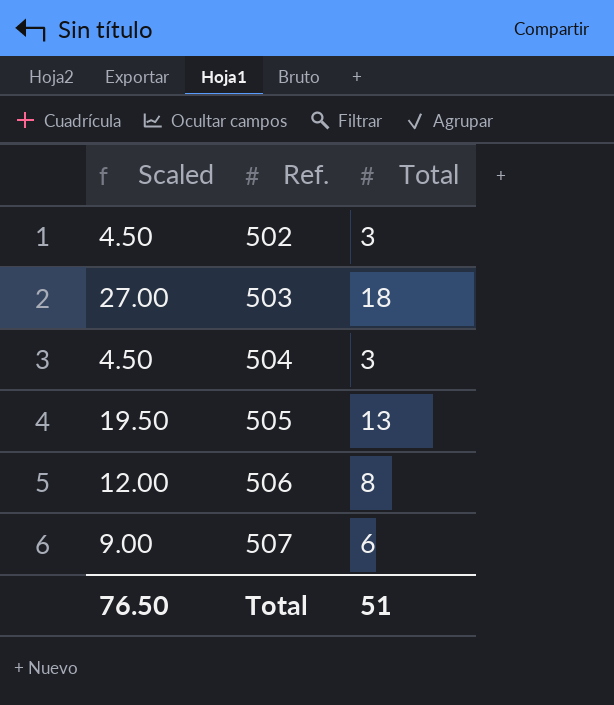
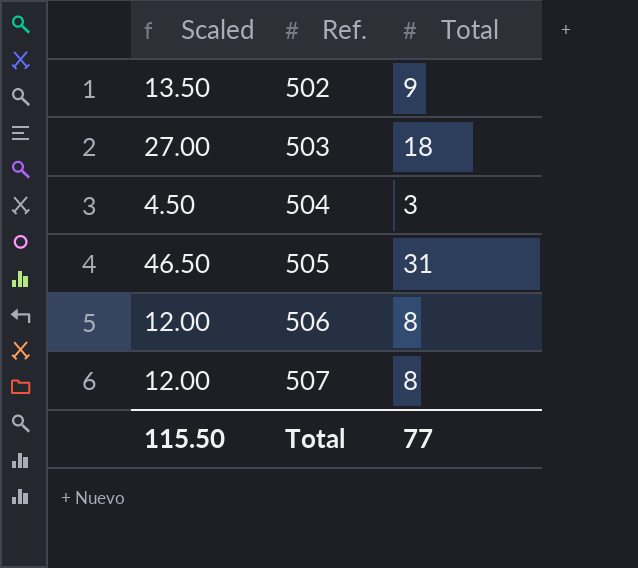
502 | Scaled: 4.50 -> 13.50
502 | Total: 3 -> 9
505 | Scaled: 19.50 -> 46.50
505 | Total: 13 -> 31
507 | Scaled: 9.00 -> 12.00
507 | Total: 6 -> 8
Total | Scaled: 76.50 -> 115.50
Total | Total: 51 -> 77

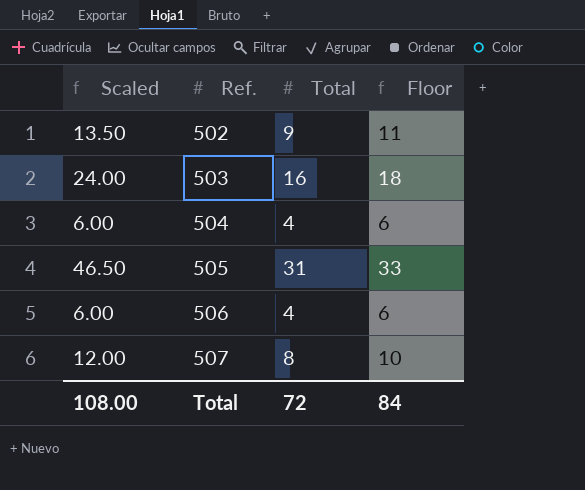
column Floor | formula: none -> [Total] + 2
503 | Scaled: 27.00 -> 24.00
503 | Total: 18 -> 16
504 | Scaled: 4.50 -> 6.00
504 | Total: 3 -> 4
506 | Scaled: 12.00 -> 6.00
506 | Total: 8 -> 4
Total | Scaled: 115.50 -> 108.00
Total | Total: 77 -> 72

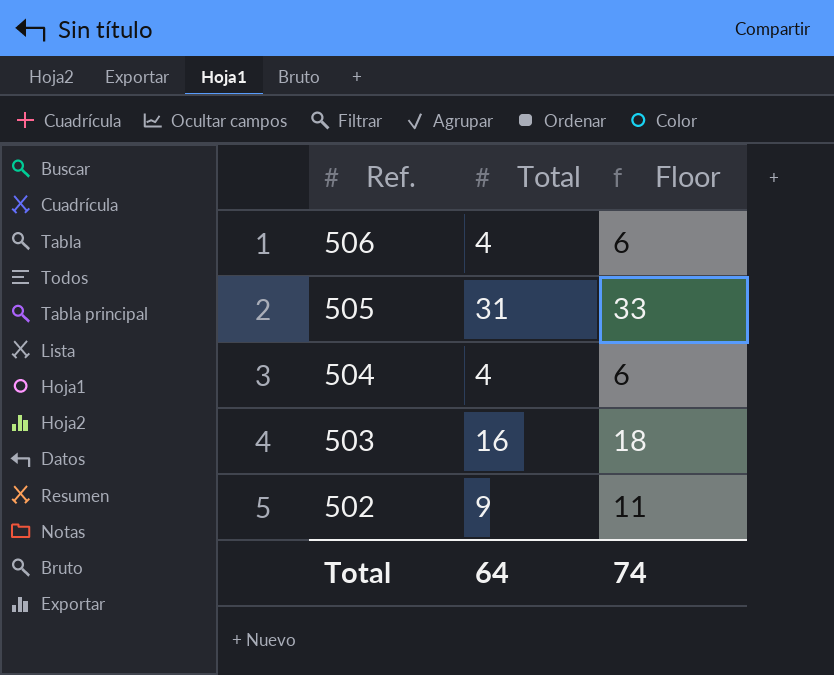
row order: Ref. ascending -> Ref. descending
column Scaled | formula: [Total] * 1.5 -> none
row 507: 12.00 | 8 | 10 -> none
Total | Total: 72 -> 64
Total | Floor: 84 -> 74

